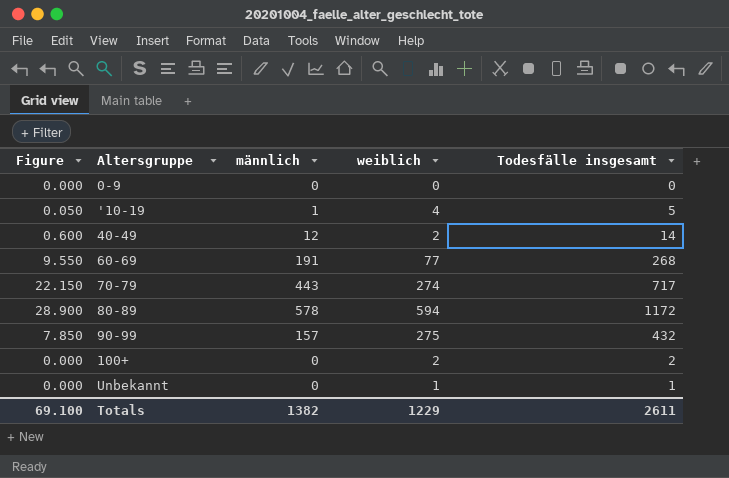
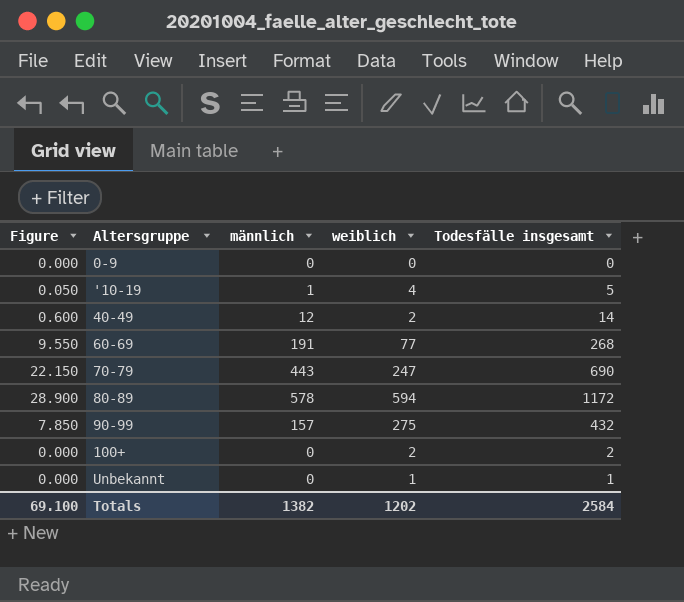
70-79 | weiblich: 274 -> 247
70-79 | Todesfälle insgesamt: 717 -> 690
Totals | weiblich: 1229 -> 1202
Totals | Todesfälle insgesamt: 2611 -> 2584

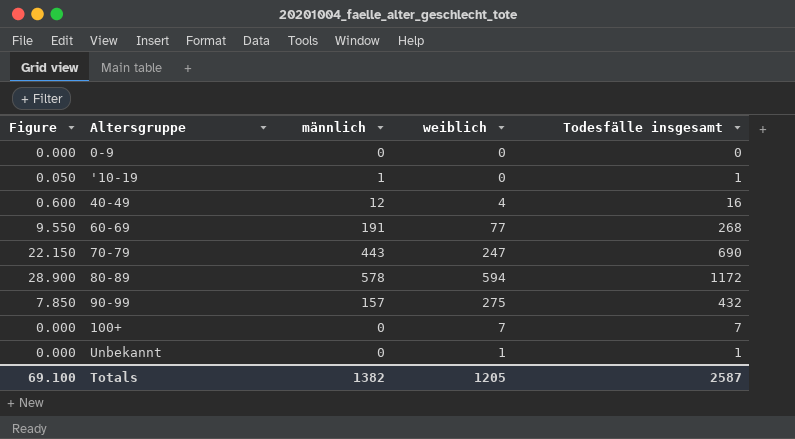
'10-19 | weiblich: 4 -> 0
'10-19 | Todesfälle insgesamt: 5 -> 1
40-49 | weiblich: 2 -> 4
40-49 | Todesfälle insgesamt: 14 -> 16
100+ | weiblich: 2 -> 7
100+ | Todesfälle insgesamt: 2 -> 7
Totals | weiblich: 1202 -> 1205
Totals | Todesfälle insgesamt: 2584 -> 2587

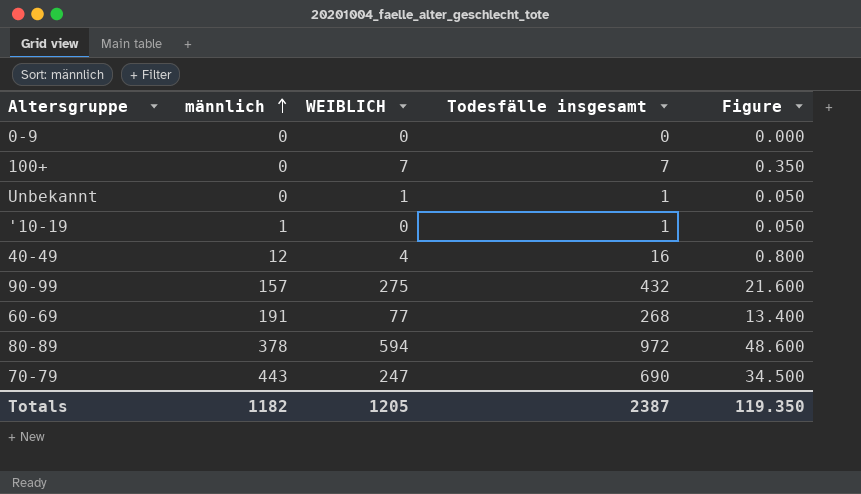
row order: none -> männlich ascending
column name: weiblich -> WEIBLICH
column Figure | formula: [männlich] * 0.05 -> [Todesfälle insgesamt] * 0.05
column Figure | position: 1 -> 5
80-89 | männlich: 578 -> 378
80-89 | Todesfälle insgesamt: 1172 -> 972
Totals | männlich: 1382 -> 1182
Totals | Todesfälle insgesamt: 2587 -> 2387
Totals | Figure: 69.100 -> 119.350

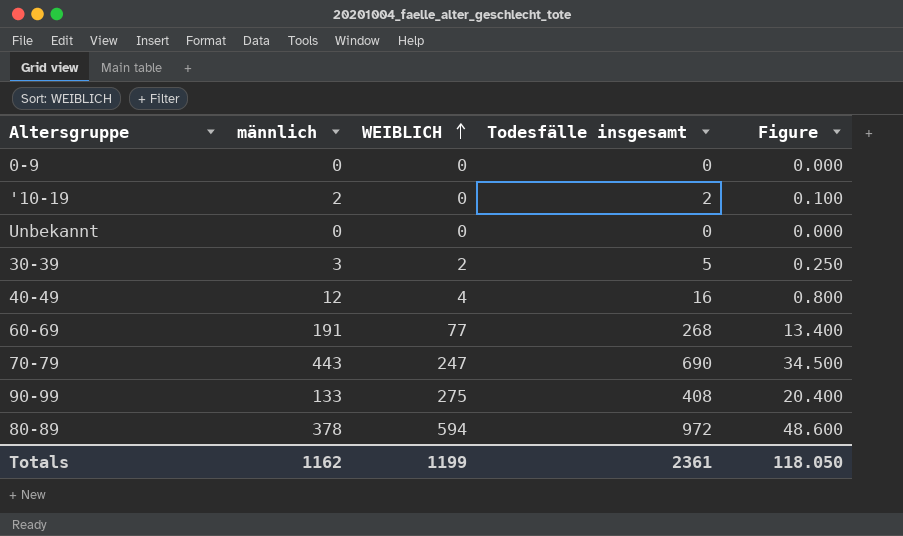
row order: männlich ascending -> WEIBLICH ascending
row 100+: 0 | 7 | 7 | 0.350 -> none
'10-19 | männlich: 1 -> 2
'10-19 | Todesfälle insgesamt: 1 -> 2
'10-19 | Figure: 0.050 -> 0.100
Unbekannt | WEIBLICH: 1 -> 0
Unbekannt | Todesfälle insgesamt: 1 -> 0
Unbekannt | Figure: 0.050 -> 0.000
row 30-39: none -> 3 | 2 | 5 | 0.250
90-99 | männlich: 157 -> 133
90-99 | Todesfälle insgesamt: 432 -> 408
90-99 | Figure: 21.600 -> 20.400
Totals | männlich: 1182 -> 1162
Totals | WEIBLICH: 1205 -> 1199
Totals | Todesfälle insgesamt: 2387 -> 2361
Totals | Figure: 119.350 -> 118.050

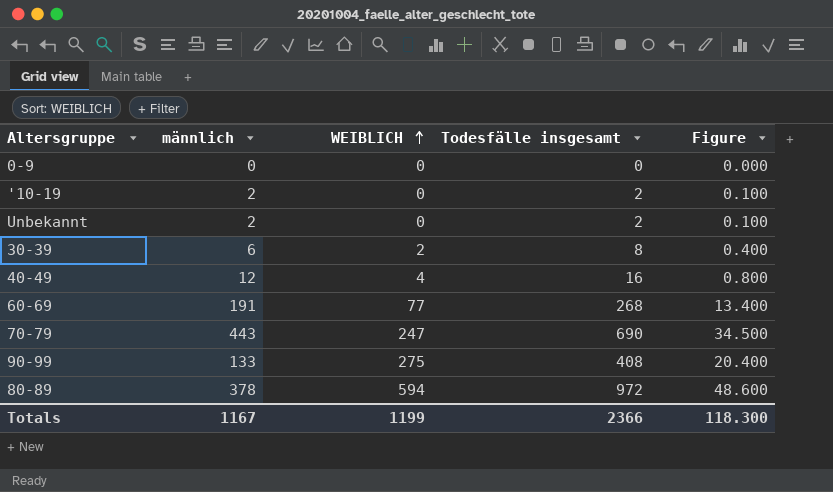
Unbekannt | männlich: 0 -> 2
Unbekannt | Todesfälle insgesamt: 0 -> 2
Unbekannt | Figure: 0.000 -> 0.100
30-39 | männlich: 3 -> 6
30-39 | Todesfälle insgesamt: 5 -> 8
30-39 | Figure: 0.250 -> 0.400
Totals | männlich: 1162 -> 1167
Totals | Todesfälle insgesamt: 2361 -> 2366
Totals | Figure: 118.050 -> 118.300

